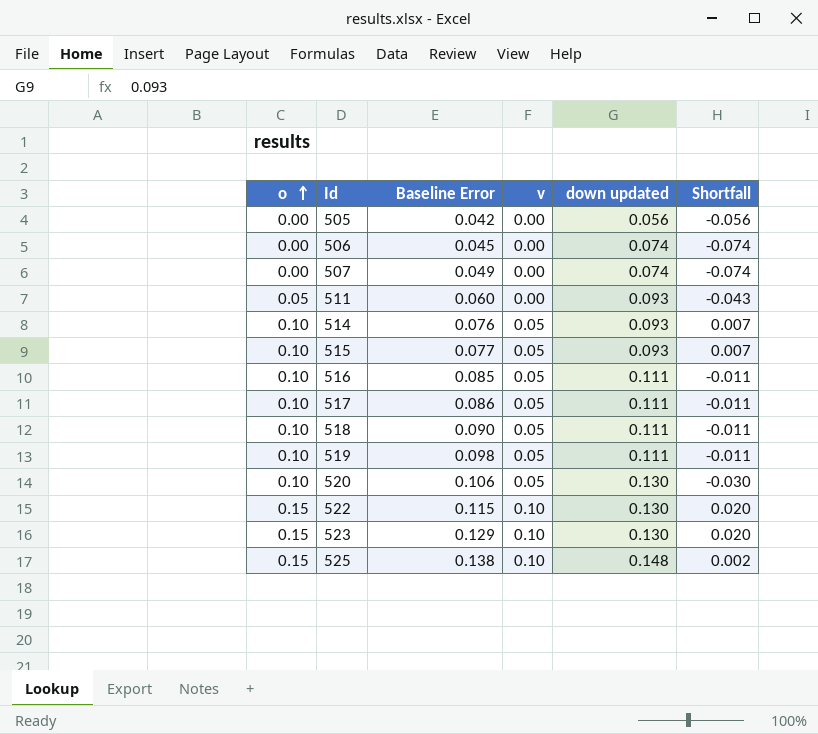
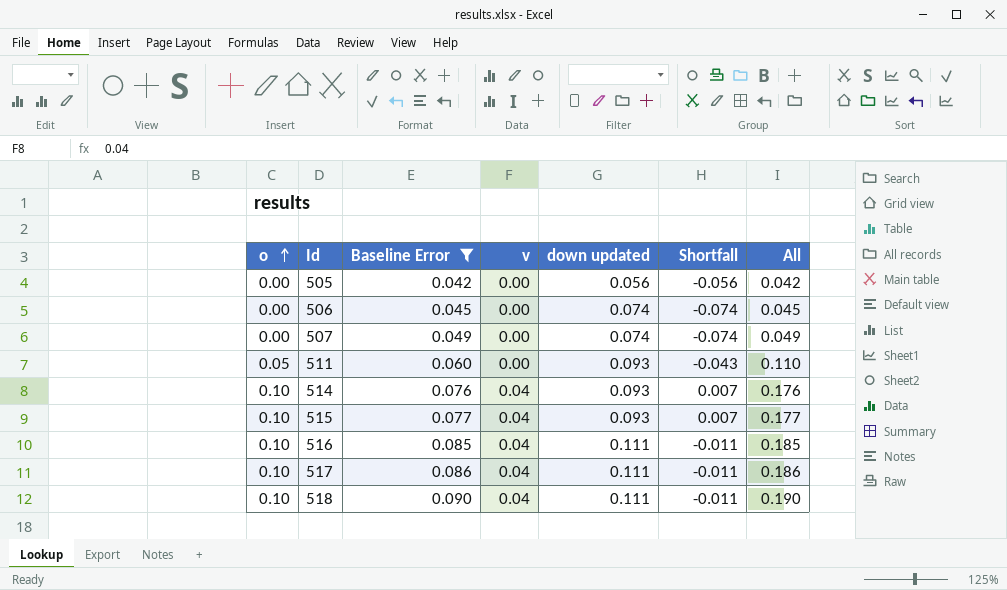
filter: none -> Baseline Error <= 0.090
column All | formula: none -> [o] + [Baseline Error]
514 | v: 0.05 -> 0.04
515 | v: 0.05 -> 0.04
516 | v: 0.05 -> 0.04
517 | v: 0.05 -> 0.04
518 | v: 0.05 -> 0.04

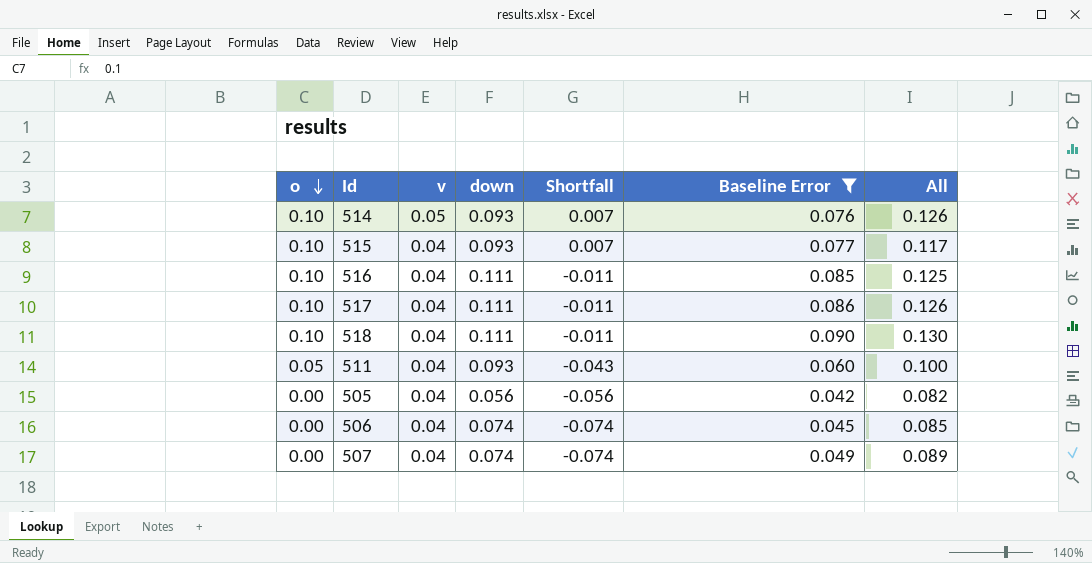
row order: o ascending -> o descending
column name: down updated -> down
column Baseline Error | position: 3 -> 6
column All | formula: [o] + [Baseline Error] -> [v] + [Baseline Error]
514 | v: 0.04 -> 0.05
511 | v: 0.00 -> 0.04
505 | v: 0.00 -> 0.04
506 | v: 0.00 -> 0.04
507 | v: 0.00 -> 0.04

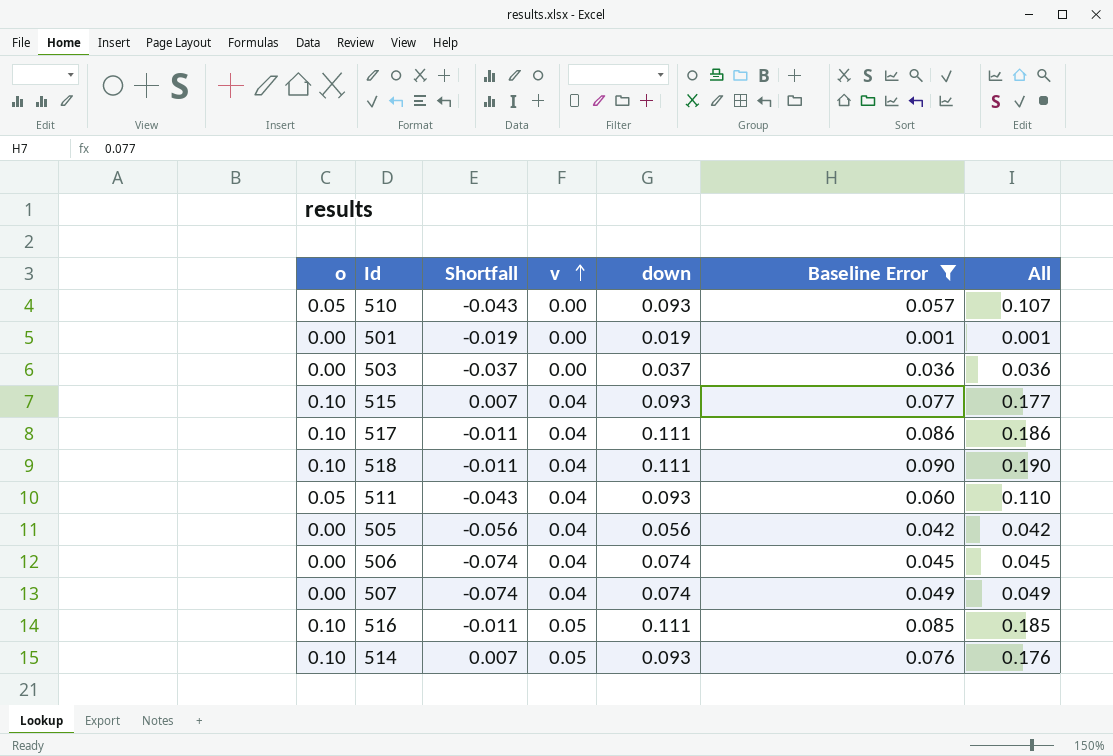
row order: o descending -> v ascending
column Shortfall | position: 5 -> 3
column All | formula: [v] + [Baseline Error] -> [o] + [Baseline Error]
row 510: none -> 0.05 | -0.043 | 0.00 | 0.093 | 0.057 | 0.107
row 501: none -> 0.00 | -0.019 | 0.00 | 0.019 | 0.001 | 0.001
row 503: none -> 0.00 | -0.037 | 0.00 | 0.037 | 0.036 | 0.036
516 | v: 0.04 -> 0.05

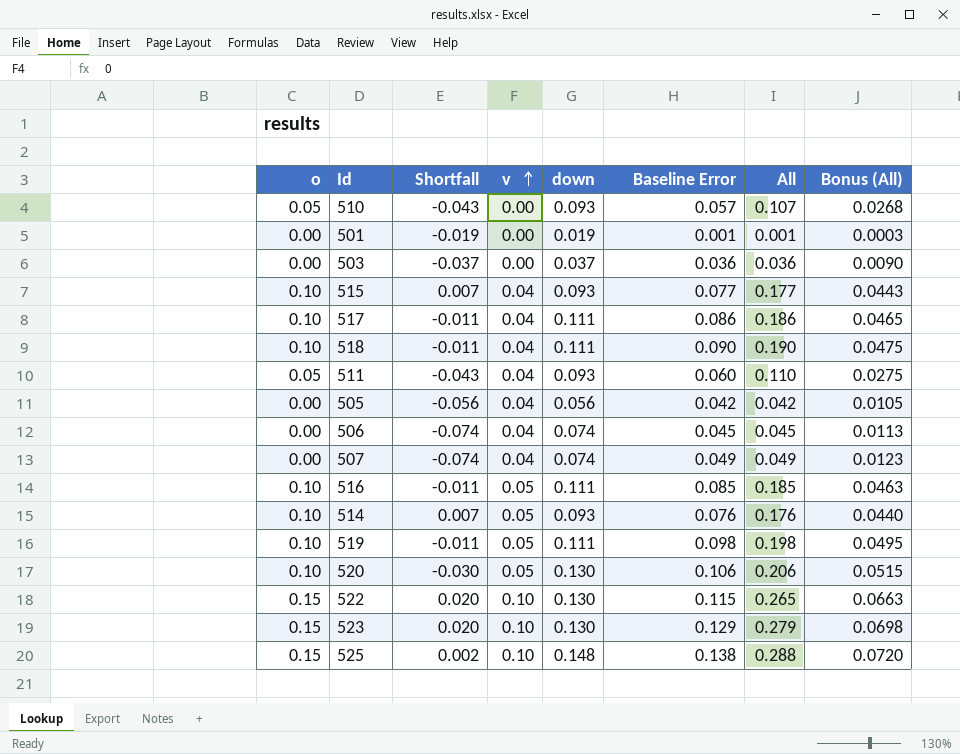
filter: Baseline Error <= 0.090 -> none
column Bonus (All) | formula: none -> [All] * 0.25

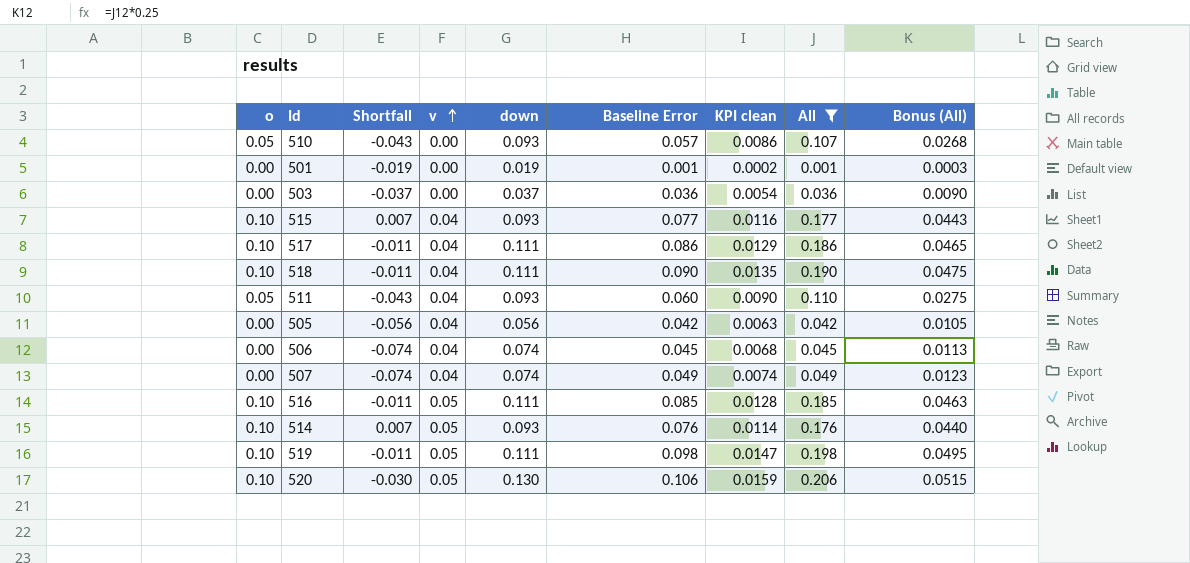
filter: none -> All <= 0.206
column KPI clean | formula: none -> [Baseline Error] * 0.15

